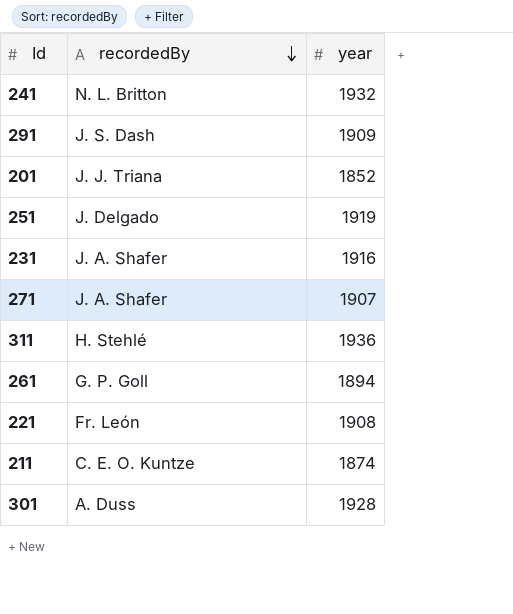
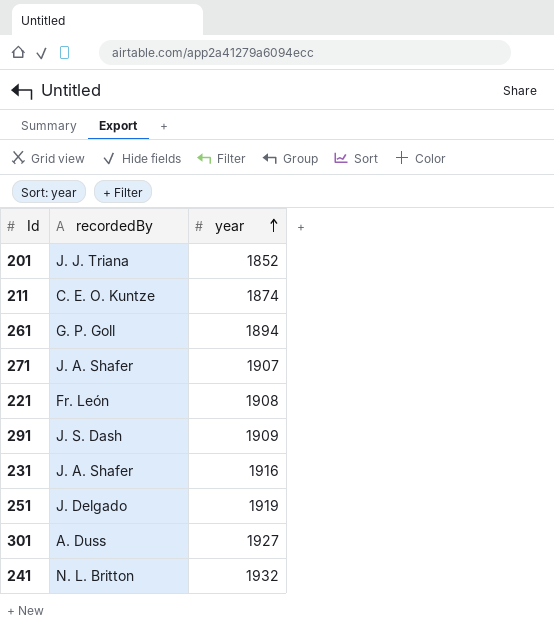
row order: recordedBy descending -> year ascending
row 311: H. Stehlé | 1936 -> none
301 | year: 1928 -> 1927

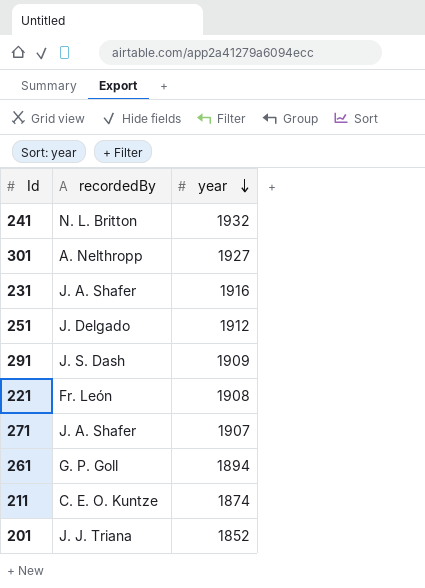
row order: year ascending -> year descending
301 | recordedBy: A. Duss -> A. Nelthropp
251 | year: 1919 -> 1912

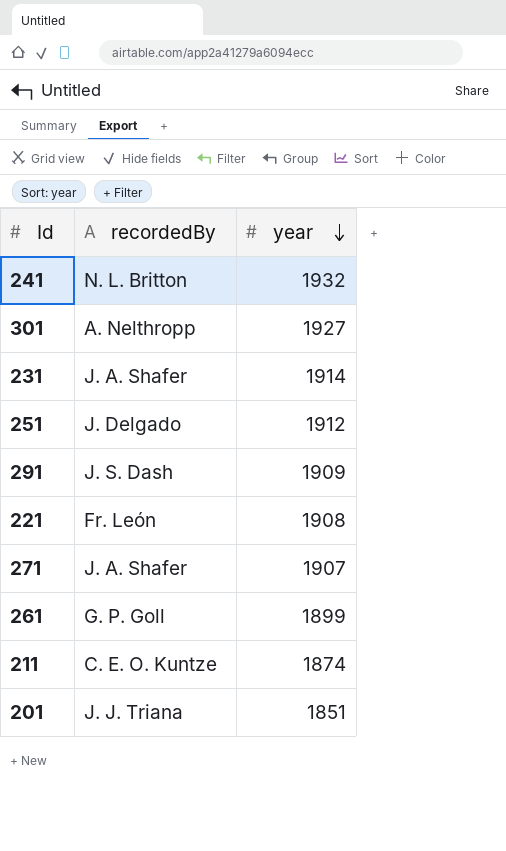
231 | year: 1916 -> 1914
261 | year: 1894 -> 1899
201 | year: 1852 -> 1851

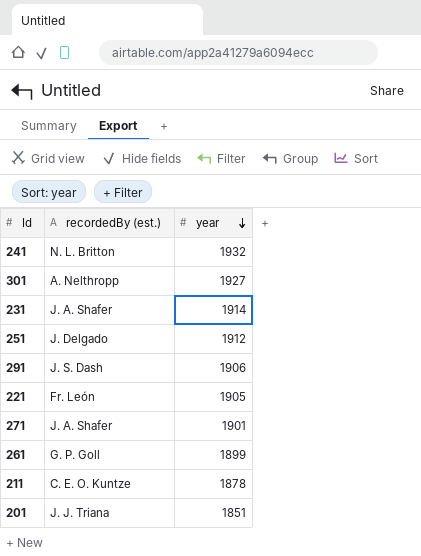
column name: recordedBy -> recordedBy (est.)
291 | year: 1909 -> 1906
221 | year: 1908 -> 1905
271 | year: 1907 -> 1901
211 | year: 1874 -> 1878

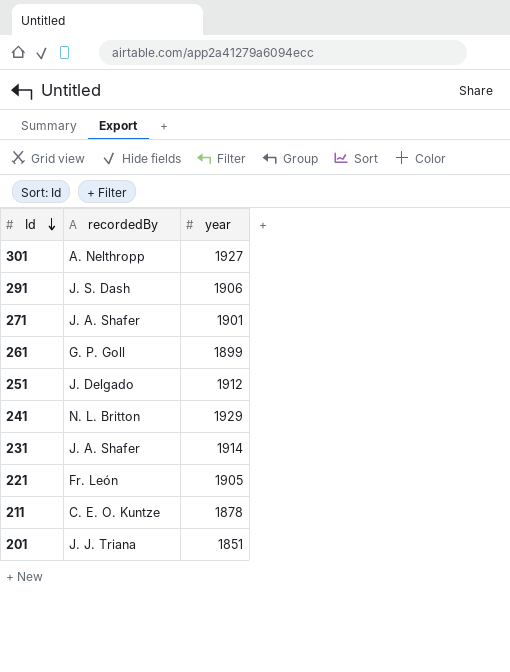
row order: year descending -> Id descending
column name: recordedBy (est.) -> recordedBy
241 | year: 1932 -> 1929

